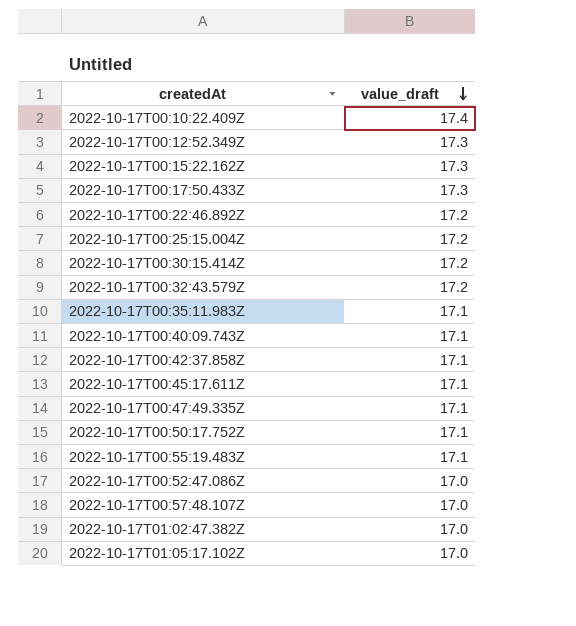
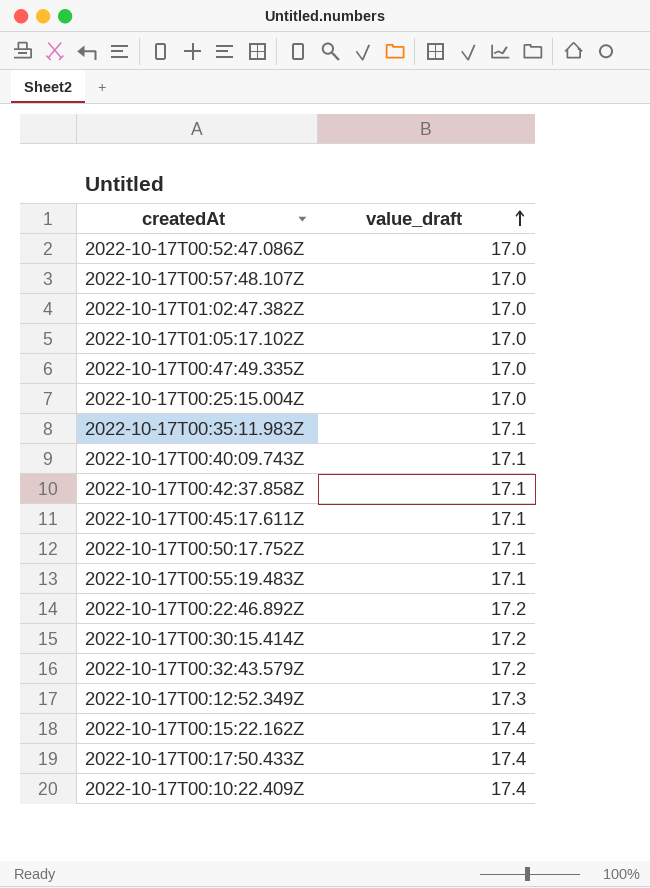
row order: value_draft descending -> value_draft ascending
2022-10-17T00:47:49.335Z | value_draft: 17.1 -> 17.0
2022-10-17T00:25:15.004Z | value_draft: 17.2 -> 17.0
2022-10-17T00:15:22.162Z | value_draft: 17.3 -> 17.4
2022-10-17T00:17:50.433Z | value_draft: 17.3 -> 17.4

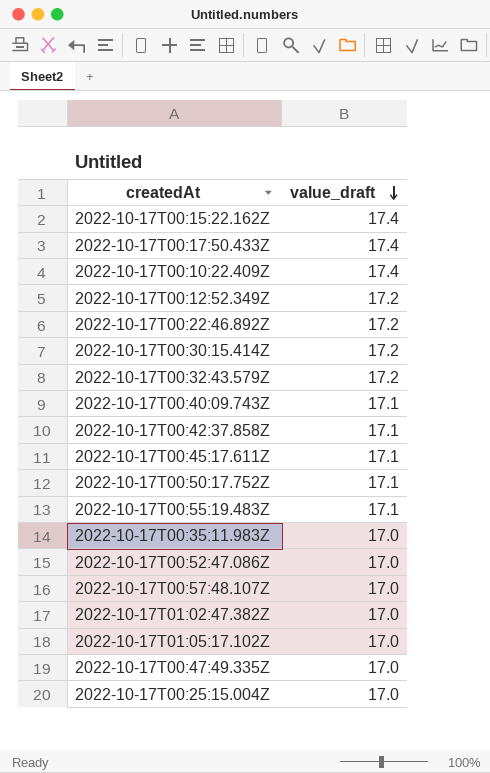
row order: value_draft ascending -> value_draft descending
2022-10-17T00:12:52.349Z | value_draft: 17.3 -> 17.2
2022-10-17T00:35:11.983Z | value_draft: 17.1 -> 17.0

